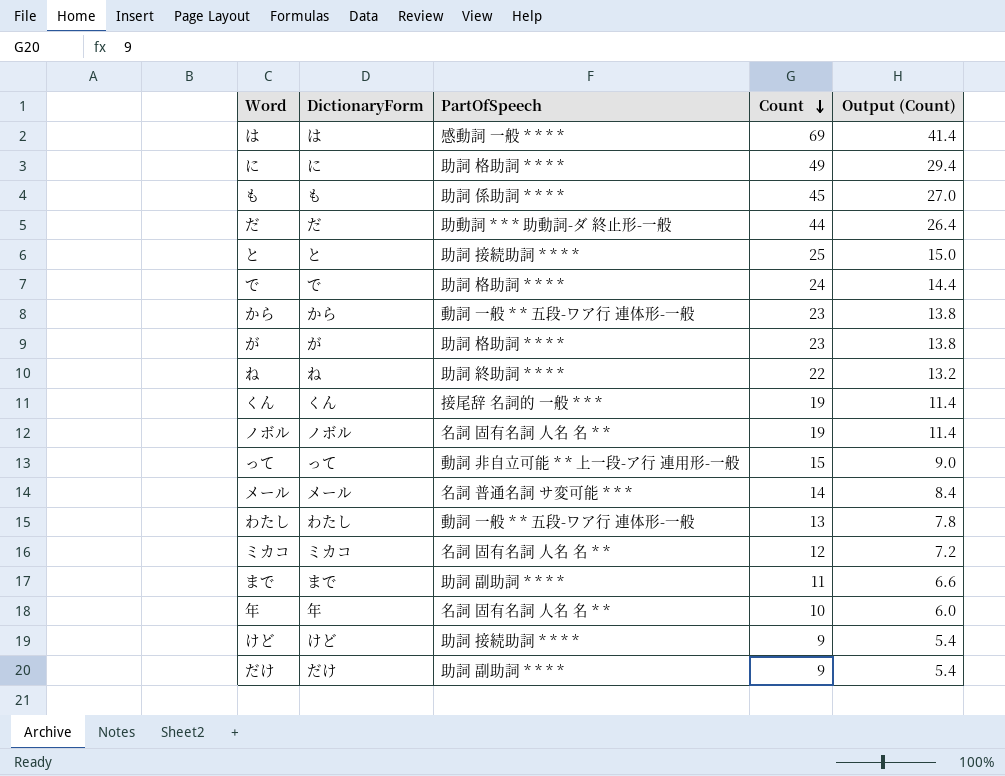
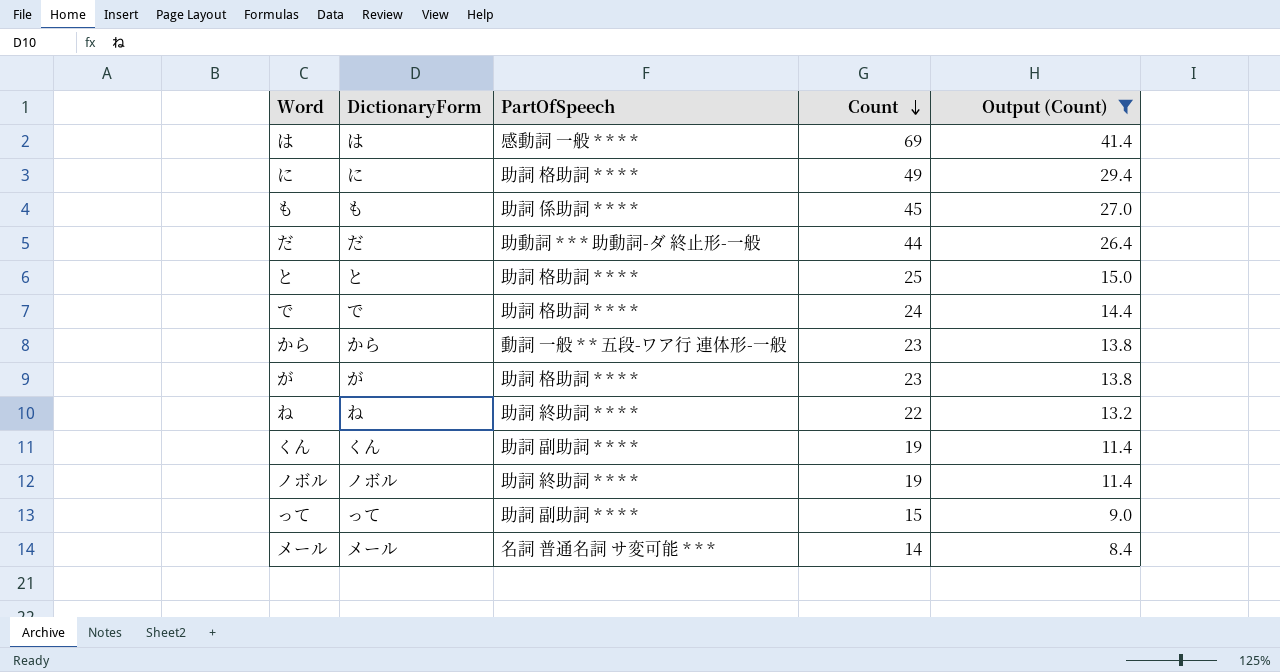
filter: none -> Output (Count) >= 8.4
と | PartOfSpeech: 助詞 接続助詞 * * * * -> 助詞 格助詞 * * * *
くん | PartOfSpeech: 接尾辞 名詞的 一般 * * * -> 助詞 副助詞 * * * *
ノボル | PartOfSpeech: 名詞 固有名詞 人名 名 * * -> 助詞 終助詞 * * * *
って | PartOfSpeech: 動詞 非自立可能 * * 上一段-ア行 連用形-一般 -> 助詞 副助詞 * * * *

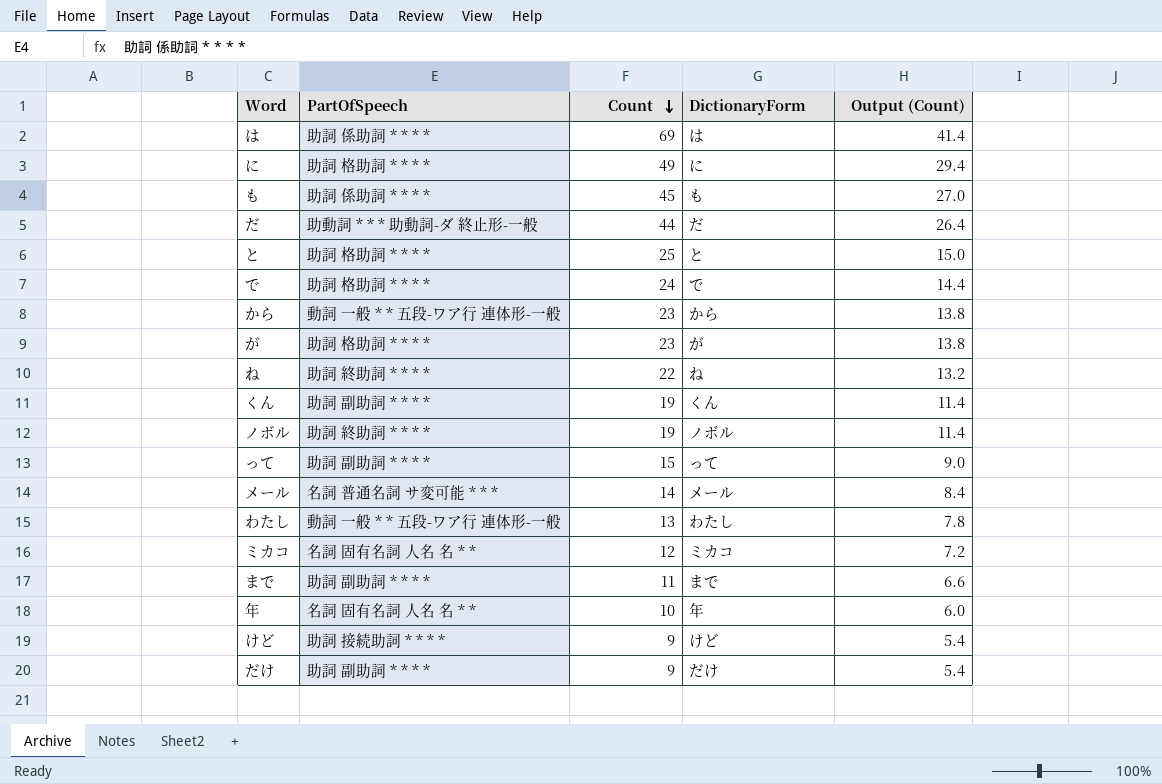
filter: Output (Count) >= 8.4 -> none
column DictionaryForm | position: 2 -> 4
は | PartOfSpeech: 感動詞 一般 * * * * -> 助詞 係助詞 * * * *

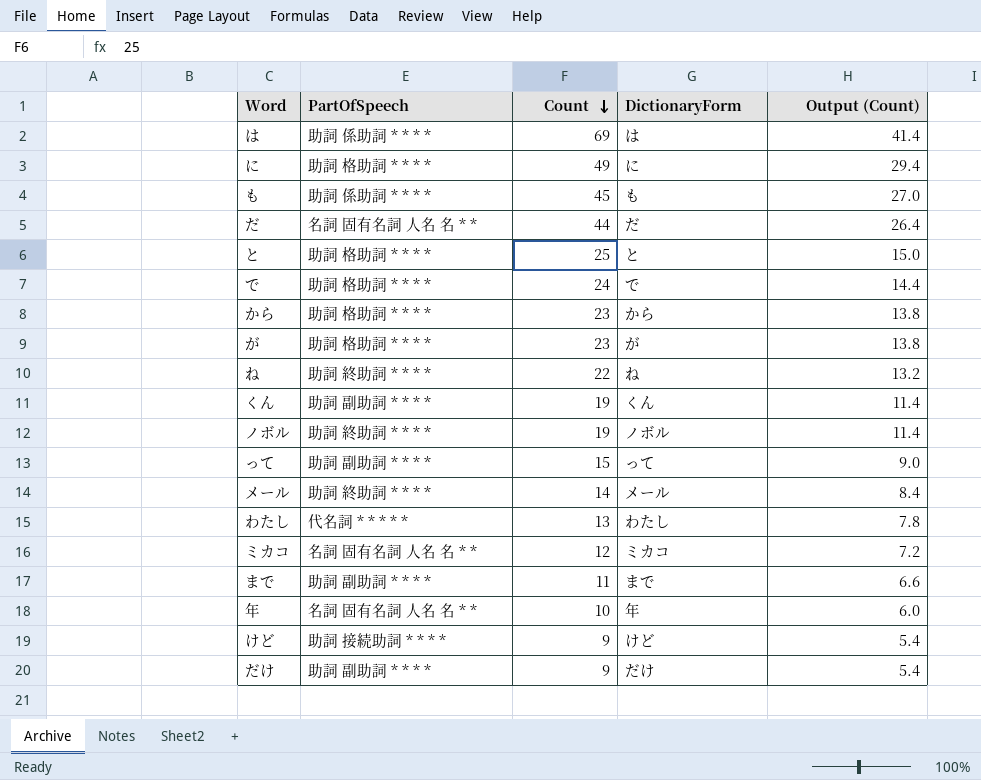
だ | PartOfSpeech: 助動詞 * * * 助動詞-ダ 終止形-一般 -> 名詞 固有名詞 人名 名 * *
から | PartOfSpeech: 動詞 一般 * * 五段-ワア行 連体形-一般 -> 助詞 格助詞 * * * *
メール | PartOfSpeech: 名詞 普通名詞 サ変可能 * * * -> 助詞 終助詞 * * * *
わたし | PartOfSpeech: 動詞 一般 * * 五段-ワア行 連体形-一般 -> 代名詞 * * * * *

